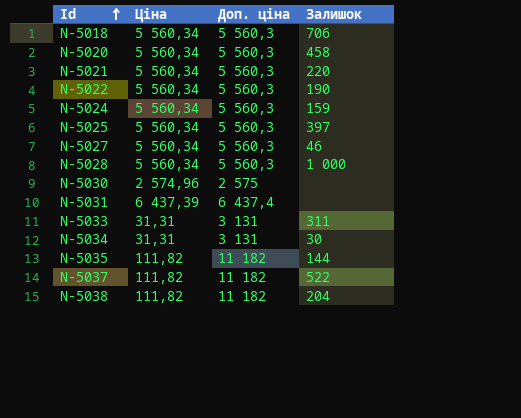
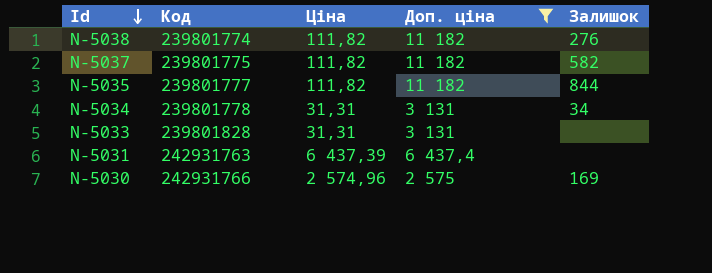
filter: none -> Доп. ціна != 5 560,3
row order: Id ascending -> Id descending
column Код | position: none -> 2
N-5038 | Залишок: 204 -> 276
N-5037 | Залишок: 522 -> 582
N-5035 | Залишок: 144 -> 844
N-5034 | Залишок: 30 -> 34
N-5033 | Залишок: 311 -> none
N-5030 | Залишок: none -> 169

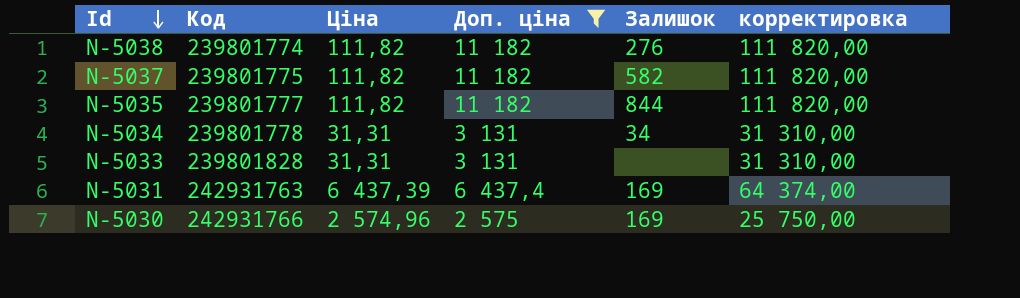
column корректировка | formula: none -> [Доп. ціна] * 10
N-5031 | Залишок: none -> 169

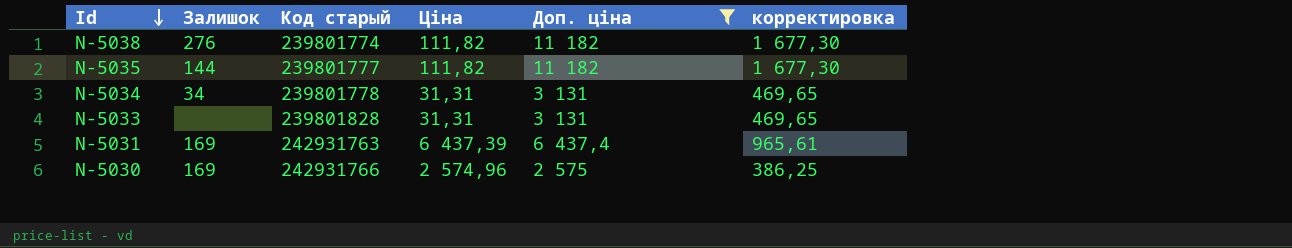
column Залишок | position: 5 -> 2
column name: Код -> Код старый
column корректировка | formula: [Доп. ціна] * 10 -> [Доп. ціна] * 0,15
row N-5037: 239801775 | 111,82 | 11 182 | 582 | 111 820,00 -> none
N-5035 | Залишок: 844 -> 144

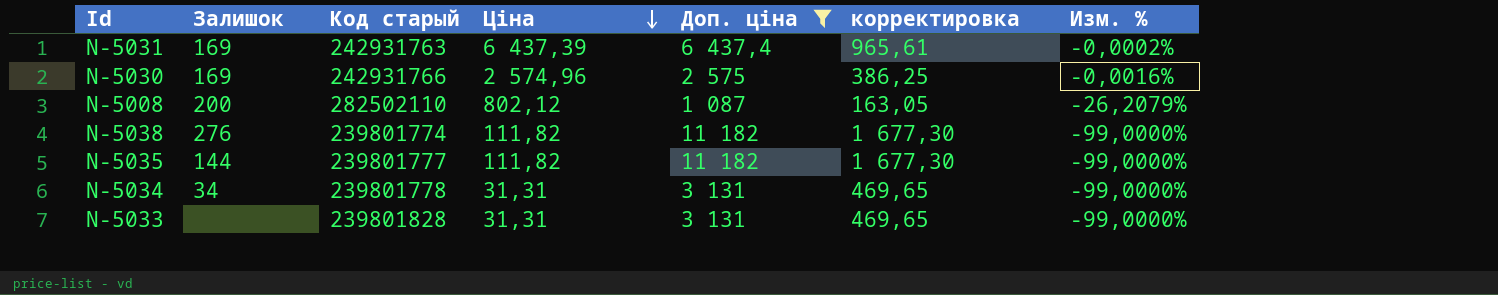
row order: Id descending -> Ціна descending
column Изм. % | formula: none -> ([Ціна] - [Доп. ціна]) / [Доп. ціна]
row N-5008: none -> 200 | 282502110 | 802,12 | 1 087 | 163,05 | -26,2079%

